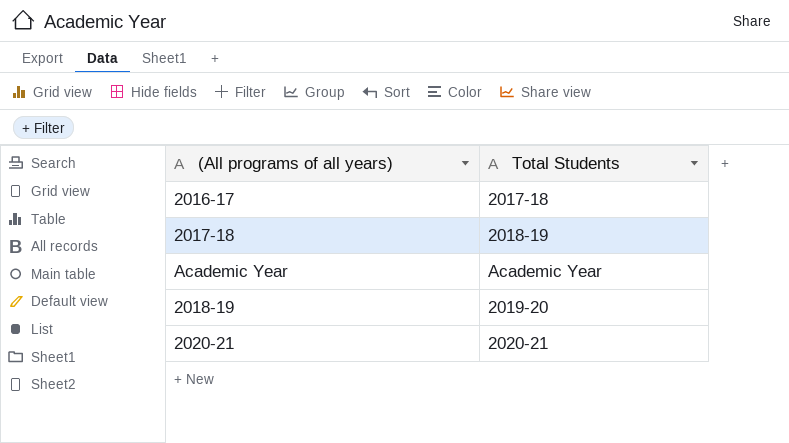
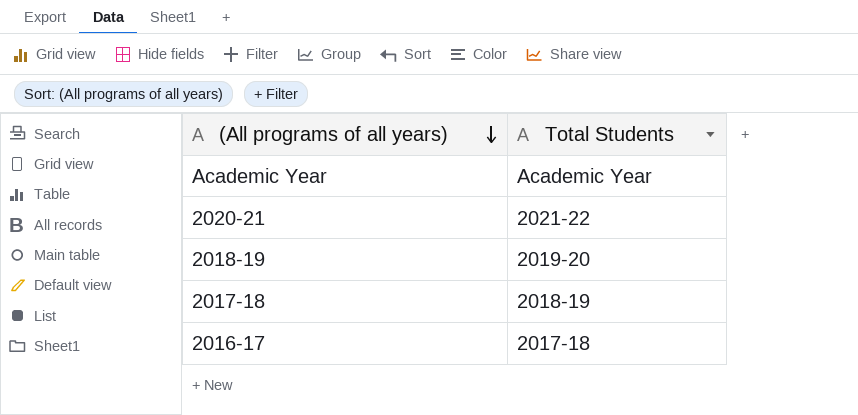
row order: none -> (All programs of all years) descending
2020-21 | Total Students: 2020-21 -> 2021-22

